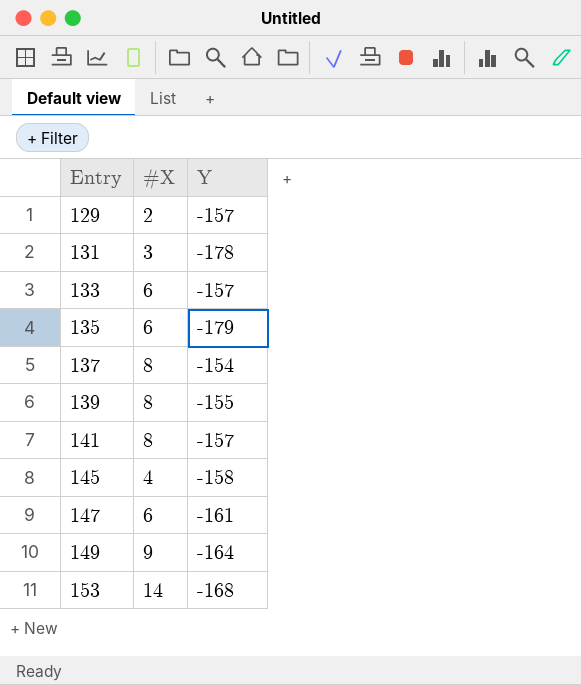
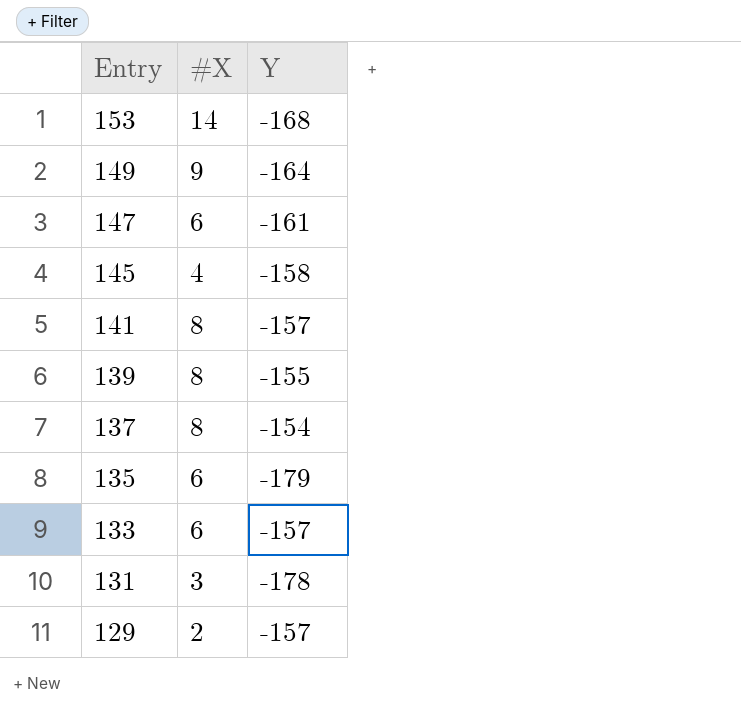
row order: Entry ascending -> Entry descending

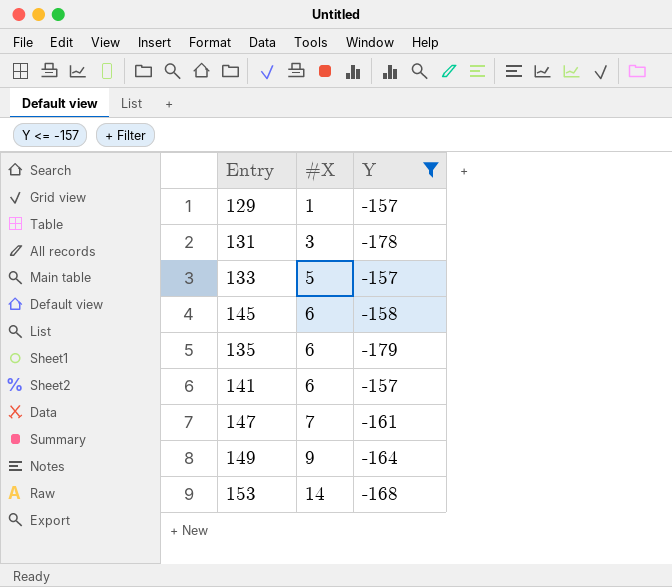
filter: none -> Y <= -157
row order: Entry descending -> #X ascending
129 | #X: 2 -> 1
133 | #X: 6 -> 5
145 | #X: 4 -> 6
141 | #X: 8 -> 6
147 | #X: 6 -> 7

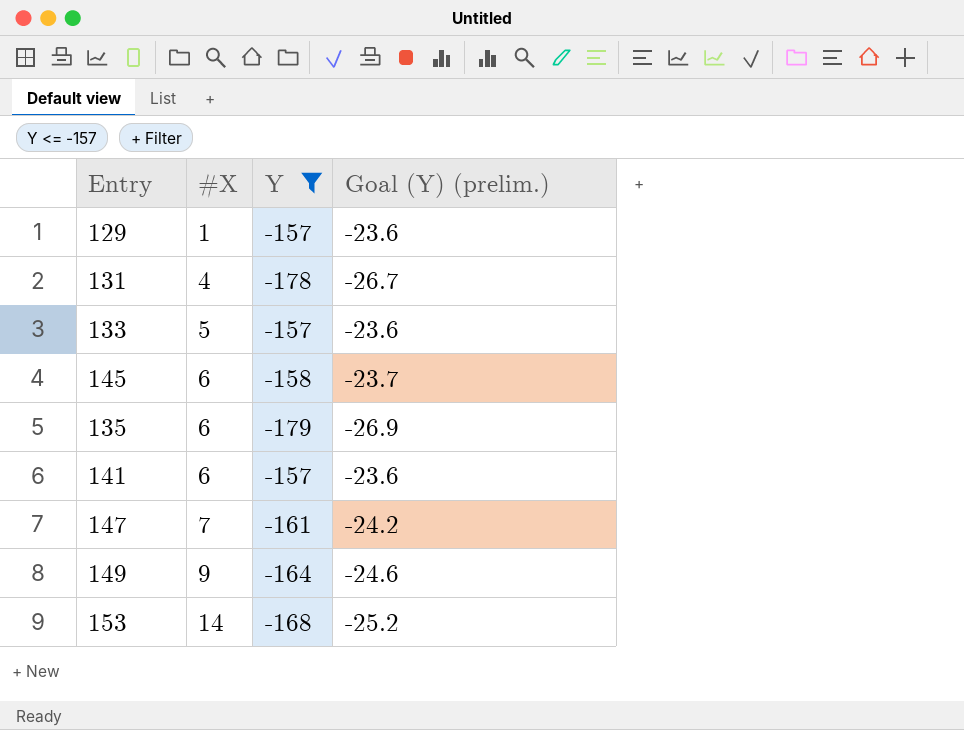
column Goal (Y) (prelim.) | formula: none -> [Y] * 0.15
131 | #X: 3 -> 4

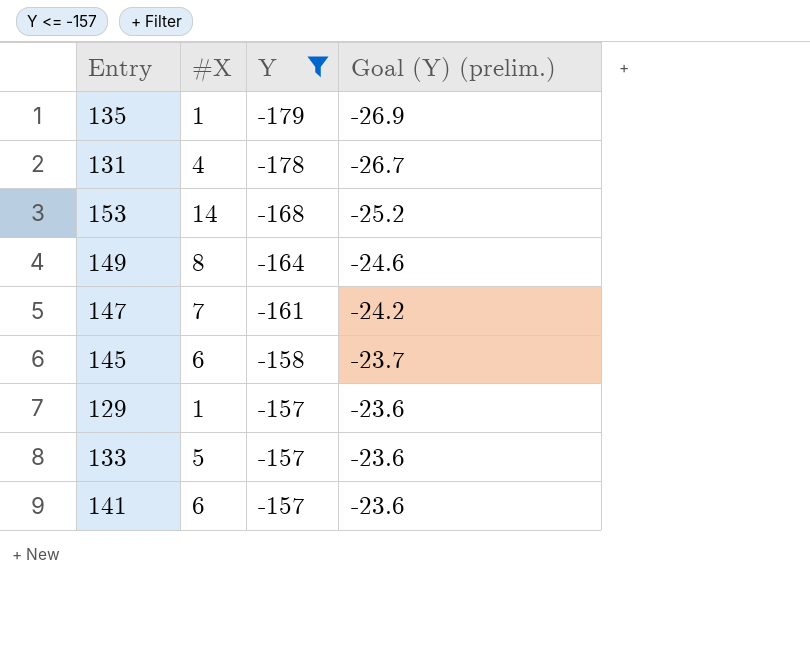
row order: #X ascending -> Y ascending
135 | #X: 6 -> 1
149 | #X: 9 -> 8

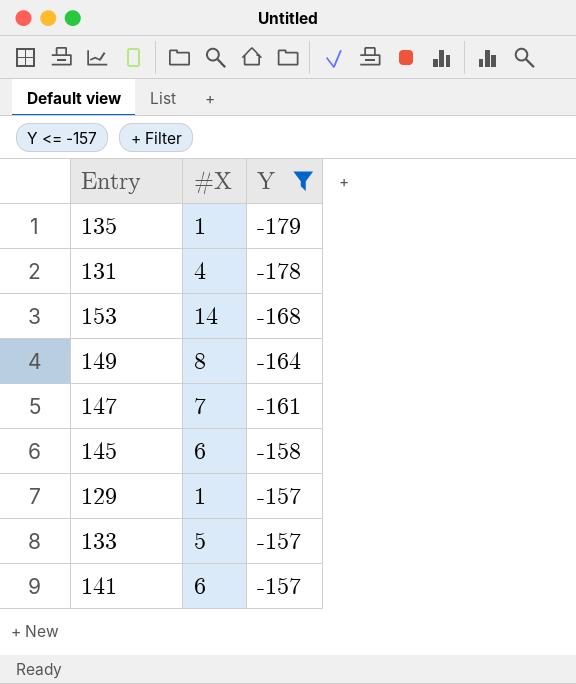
column Goal (Y) (prelim.) | formula: [Y] * 0.15 -> none

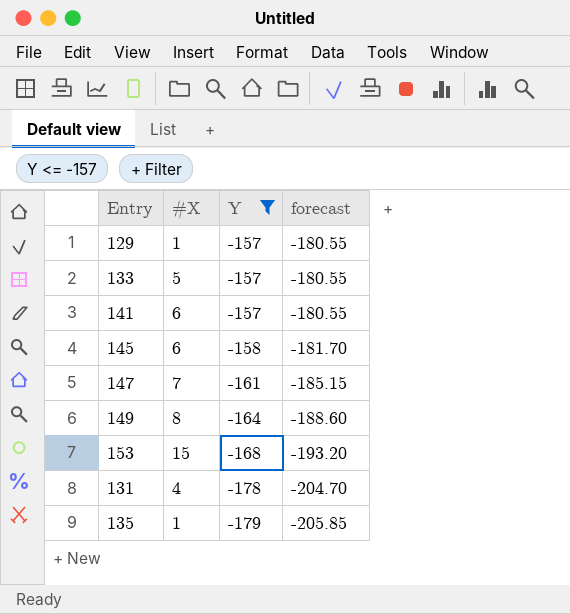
row order: Y ascending -> Y descending
column forecast | formula: none -> [Y] * 1.15
153 | #X: 14 -> 15

